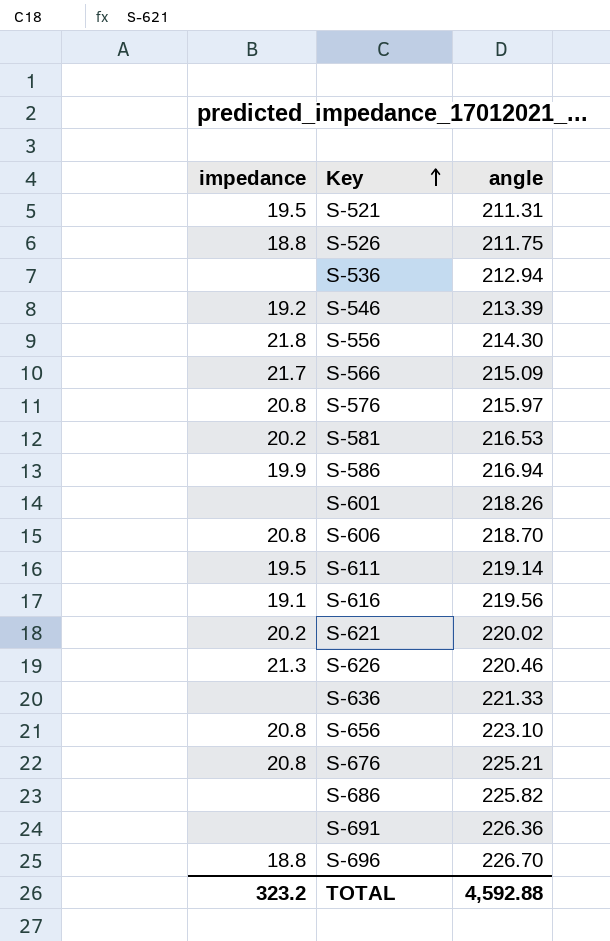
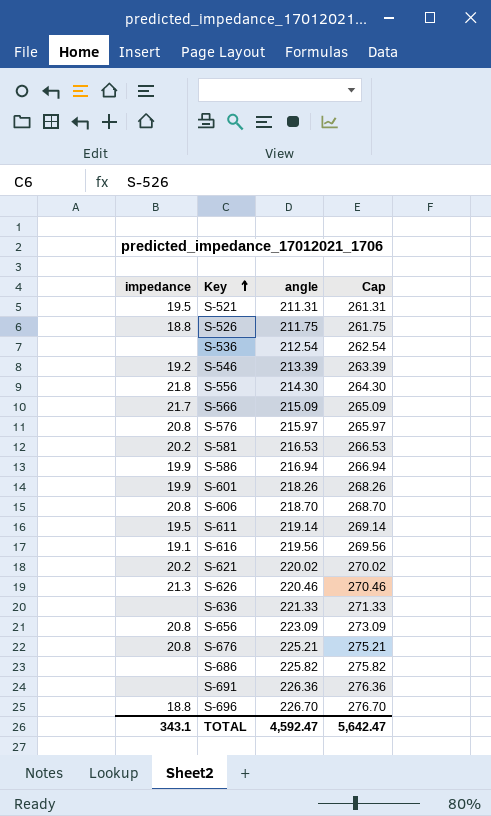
column Cap | formula: none -> [angle] + 50
S-536 | angle: 212.94 -> 212.54
S-601 | impedance: none -> 19.9
S-656 | angle: 223.10 -> 223.09
TOTAL | impedance: 323.2 -> 343.1
TOTAL | angle: 4,592.88 -> 4,592.47

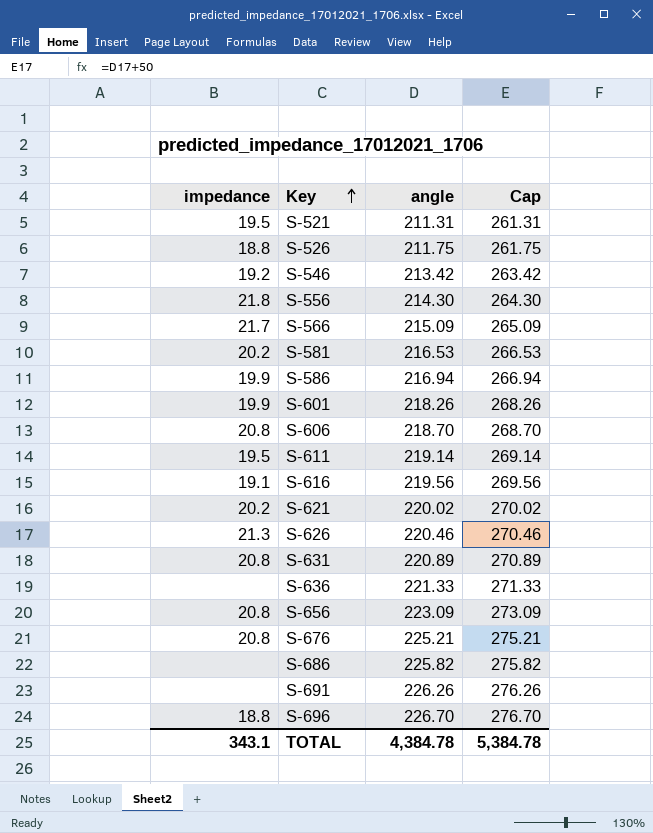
row S-536: none | 212.54 | 262.54 -> none
row S-576: 20.8 | 215.97 | 265.97 -> none
S-546 | angle: 213.39 -> 213.42
S-546 | Cap: 263.39 -> 263.42
row S-631: none -> 20.8 | 220.89 | 270.89
S-691 | angle: 226.36 -> 226.26
S-691 | Cap: 276.36 -> 276.26
TOTAL | angle: 4,592.47 -> 4,384.78
TOTAL | Cap: 5,642.47 -> 5,384.78

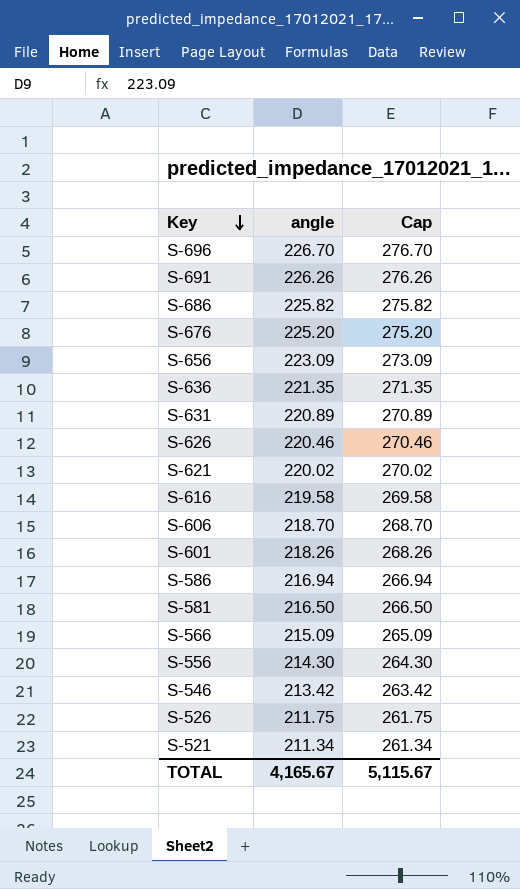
row order: Key ascending -> Key descending
column impedance | position: 1 -> none
row S-611: 19.5 | 219.14 | 269.14 -> none
S-676 | angle: 225.21 -> 225.20
S-676 | Cap: 275.21 -> 275.20
S-636 | angle: 221.33 -> 221.35
S-636 | Cap: 271.33 -> 271.35
S-616 | angle: 219.56 -> 219.58
S-616 | Cap: 269.56 -> 269.58
S-581 | angle: 216.53 -> 216.50
S-581 | Cap: 266.53 -> 266.50
S-521 | angle: 211.31 -> 211.34
S-521 | Cap: 261.31 -> 261.34
TOTAL | angle: 4,384.78 -> 4,165.67
TOTAL | Cap: 5,384.78 -> 5,115.67

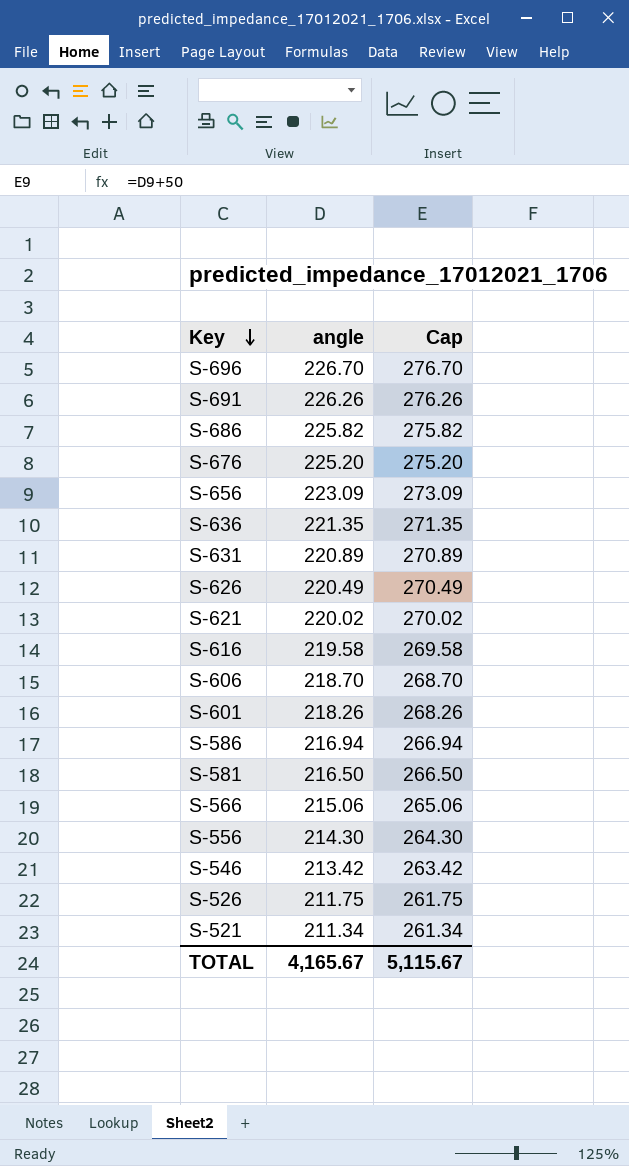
S-626 | angle: 220.46 -> 220.49
S-626 | Cap: 270.46 -> 270.49
S-566 | angle: 215.09 -> 215.06
S-566 | Cap: 265.09 -> 265.06

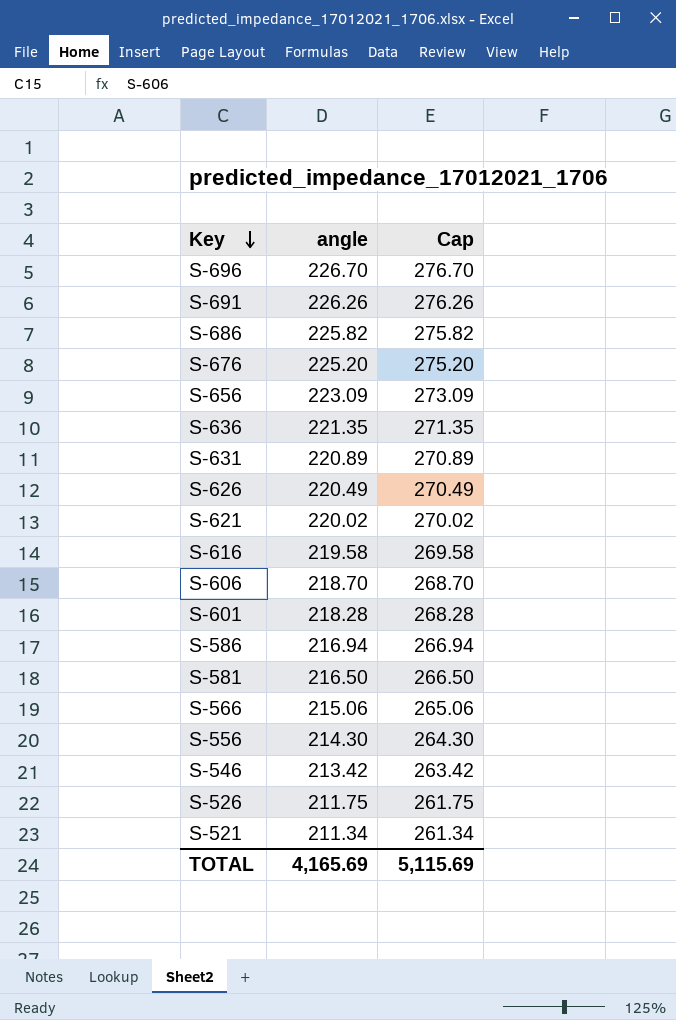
S-601 | angle: 218.26 -> 218.28
S-601 | Cap: 268.26 -> 268.28
TOTAL | angle: 4,165.67 -> 4,165.69
TOTAL | Cap: 5,115.67 -> 5,115.69

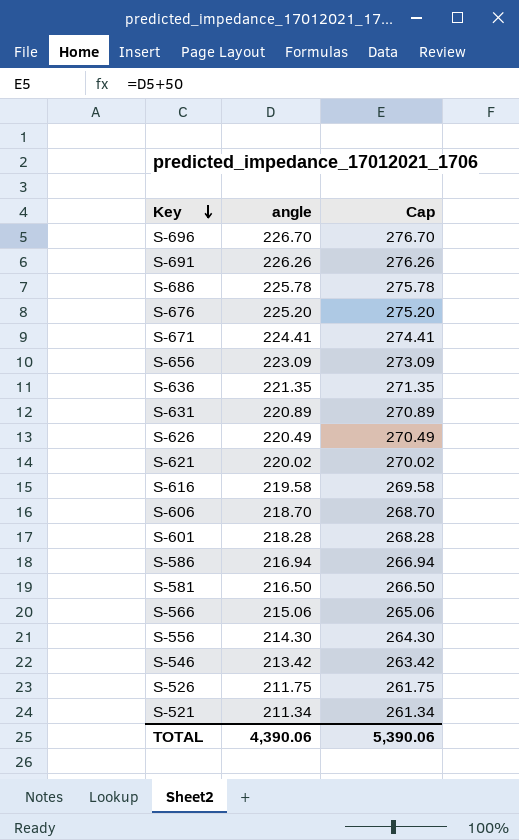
S-686 | angle: 225.82 -> 225.78
S-686 | Cap: 275.82 -> 275.78
row S-671: none -> 224.41 | 274.41
TOTAL | angle: 4,165.69 -> 4,390.06
TOTAL | Cap: 5,115.69 -> 5,390.06

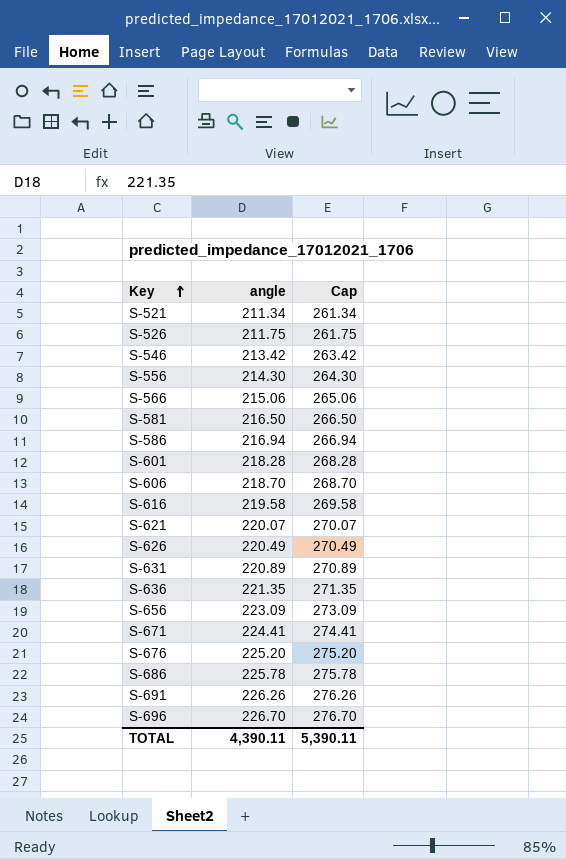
row order: Key descending -> Key ascending
S-621 | angle: 220.02 -> 220.07
S-621 | Cap: 270.02 -> 270.07
TOTAL | angle: 4,390.06 -> 4,390.11
TOTAL | Cap: 5,390.06 -> 5,390.11

